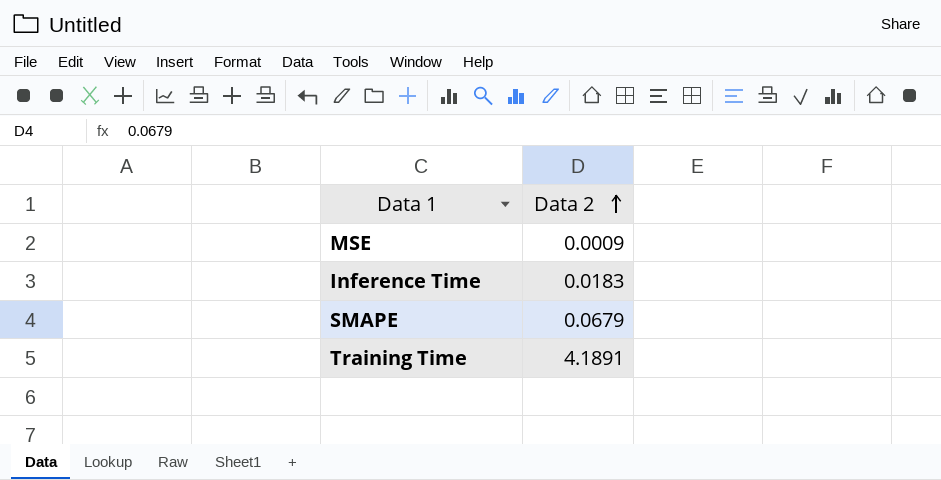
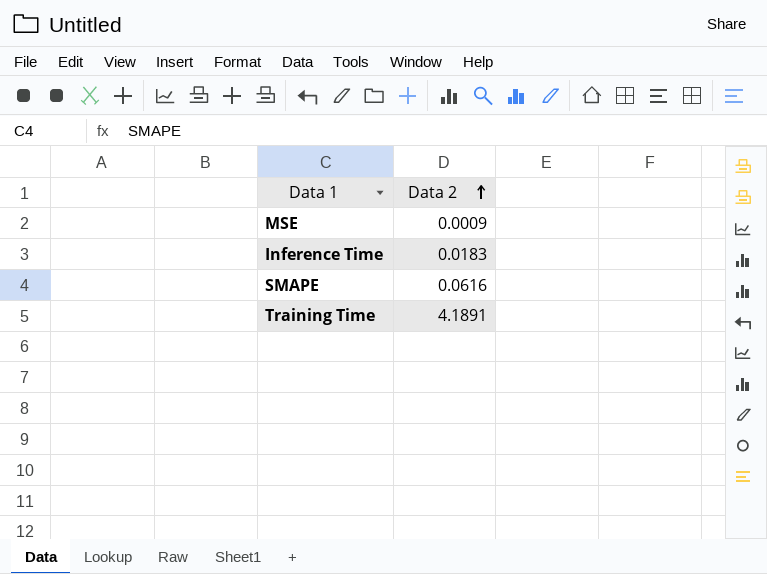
SMAPE | Data 2: 0.0679 -> 0.0616

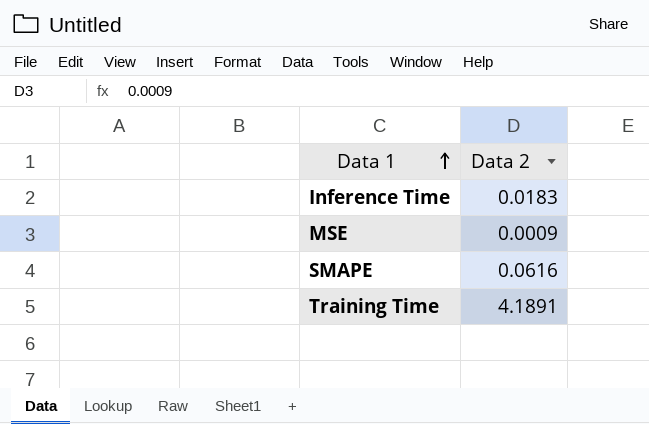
row order: Data 2 ascending -> Data 1 ascending

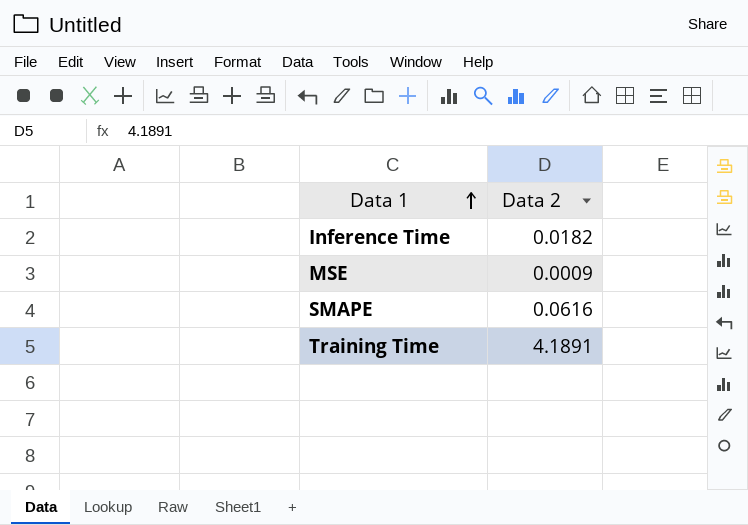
Inference Time | Data 2: 0.0183 -> 0.0182

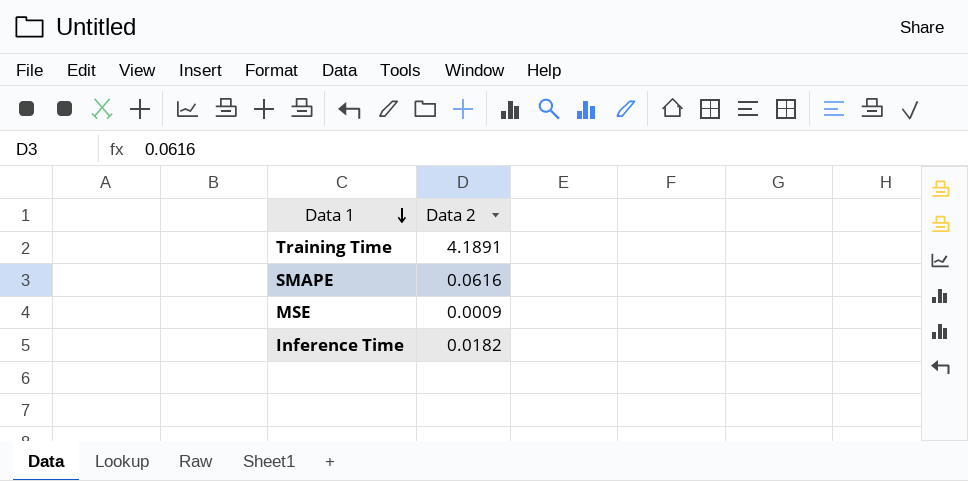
row order: Data 1 ascending -> Data 1 descending

